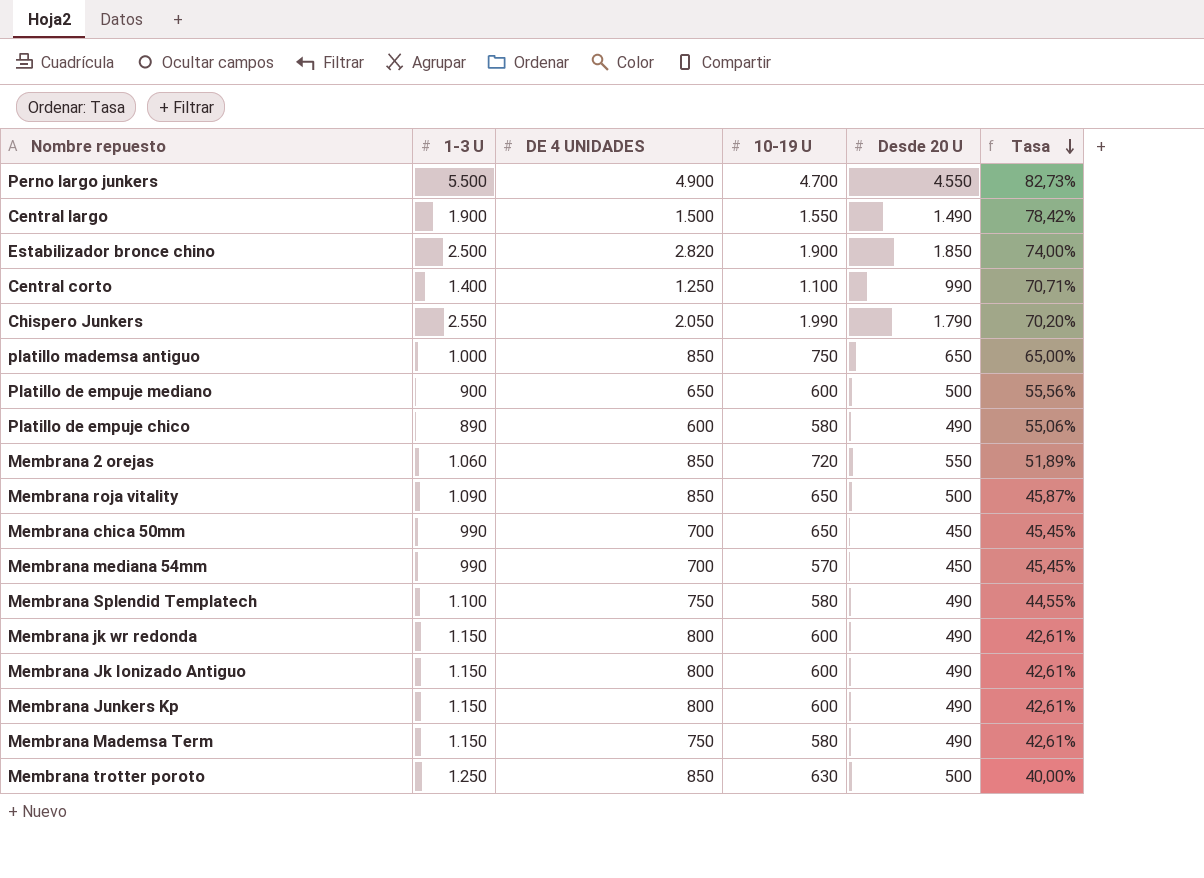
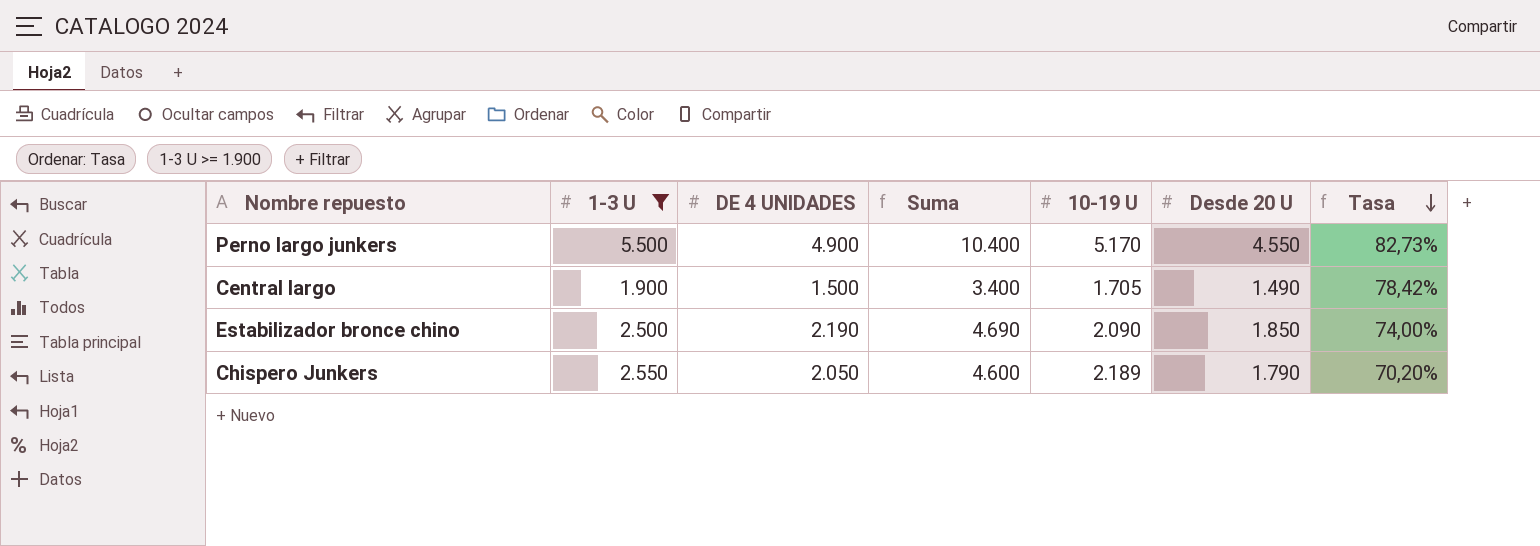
filter: none -> 1-3 U >= 1.900
column Suma | formula: none -> [1-3 U] + [DE 4 UNIDADES]
Perno largo junkers | 10-19 U: 4.700 -> 5.170
Central largo | 10-19 U: 1.550 -> 1.705
Estabilizador bronce chino | DE 4 UNIDADES: 2.820 -> 2.190
Estabilizador bronce chino | 10-19 U: 1.900 -> 2.090
Chispero Junkers | 10-19 U: 1.990 -> 2.189

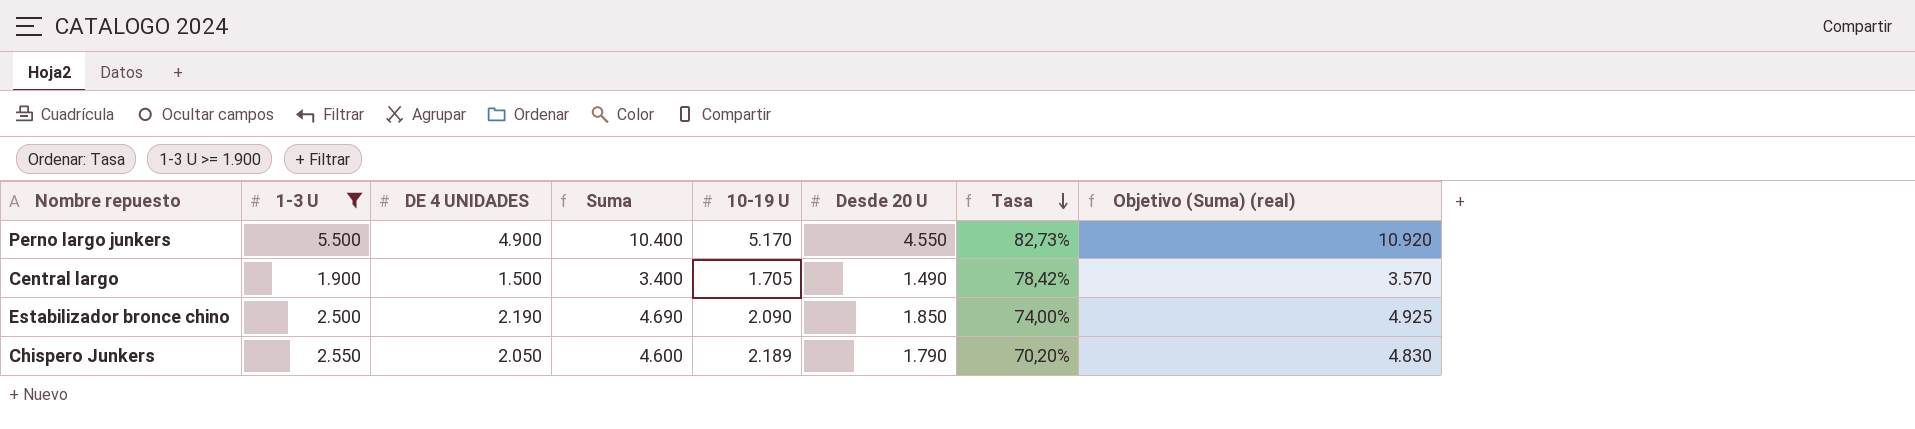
column Objetivo (Suma) (real) | formula: none -> [Suma] * 1,05

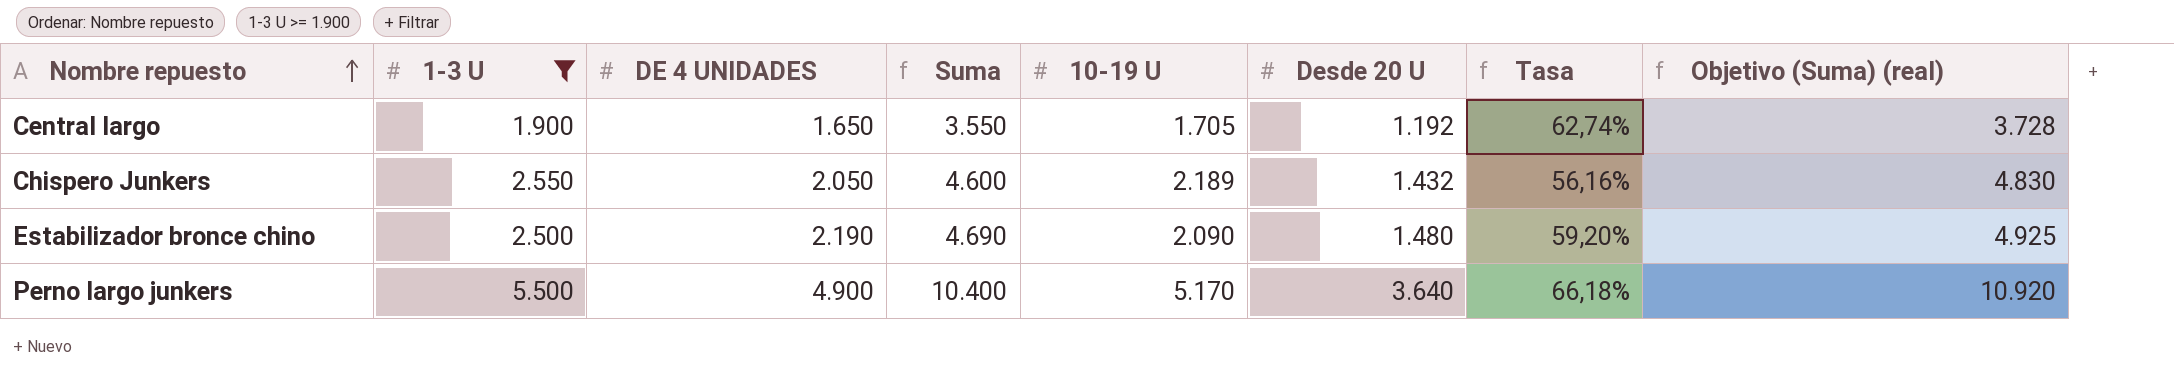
row order: Tasa descending -> Nombre repuesto ascending
Central largo | DE 4 UNIDADES: 1.500 -> 1.650
Central largo | Suma: 3.400 -> 3.550
Central largo | Desde 20 U: 1.490 -> 1.192
Central largo | Tasa: 78,42% -> 62,74%
Central largo | Objetivo (Suma) (real): 3.570 -> 3.728
Chispero Junkers | Desde 20 U: 1.790 -> 1.432
Chispero Junkers | Tasa: 70,20% -> 56,16%
Estabilizador bronce chino | Desde 20 U: 1.850 -> 1.480
Estabilizador bronce chino | Tasa: 74,00% -> 59,20%
Perno largo junkers | Desde 20 U: 4.550 -> 3.640
Perno largo junkers | Tasa: 82,73% -> 66,18%

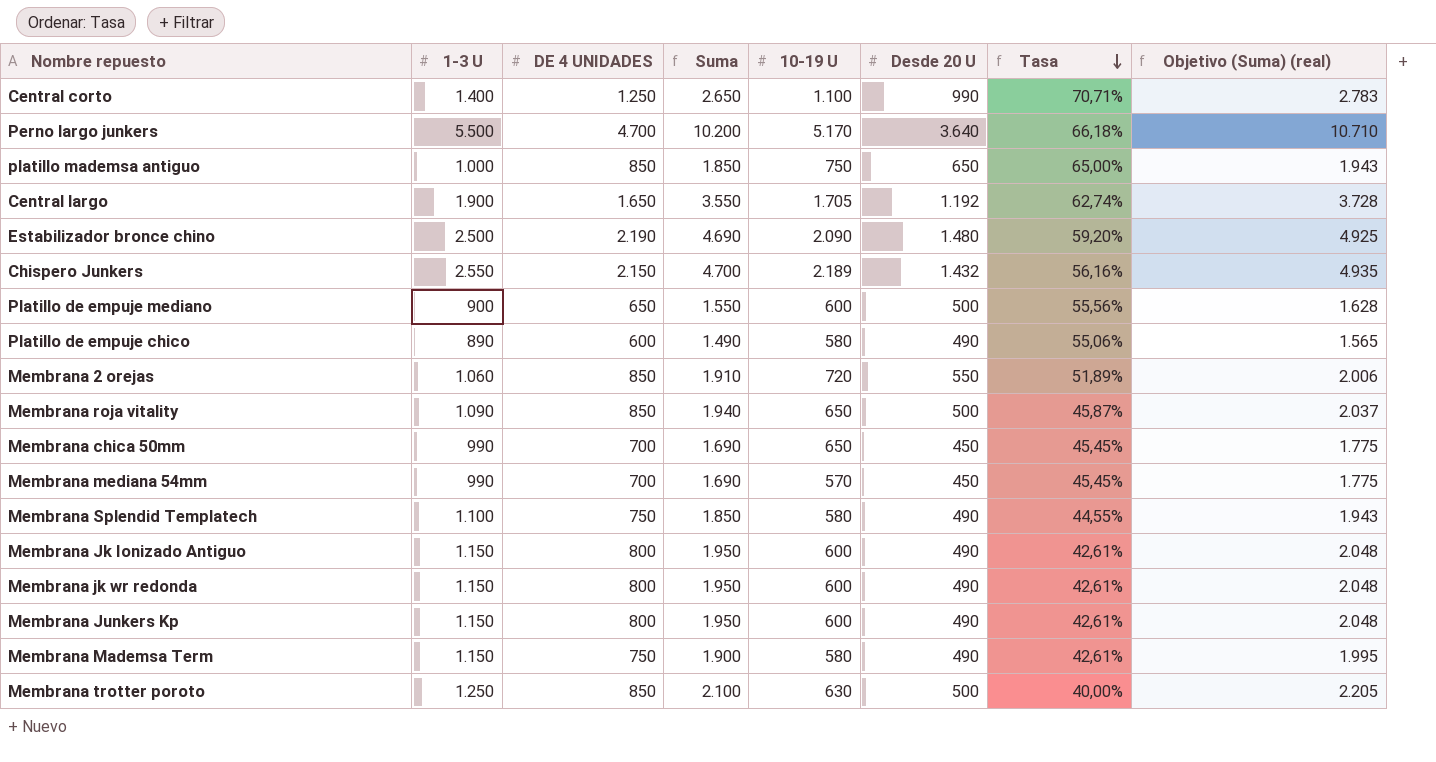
filter: 1-3 U >= 1.900 -> none
row order: Nombre repuesto ascending -> Tasa descending
Perno largo junkers | DE 4 UNIDADES: 4.900 -> 4.700
Perno largo junkers | Suma: 10.400 -> 10.200
Perno largo junkers | Objetivo (Suma) (real): 10.920 -> 10.710
Chispero Junkers | DE 4 UNIDADES: 2.050 -> 2.150
Chispero Junkers | Suma: 4.600 -> 4.700
Chispero Junkers | Objetivo (Suma) (real): 4.830 -> 4.935

